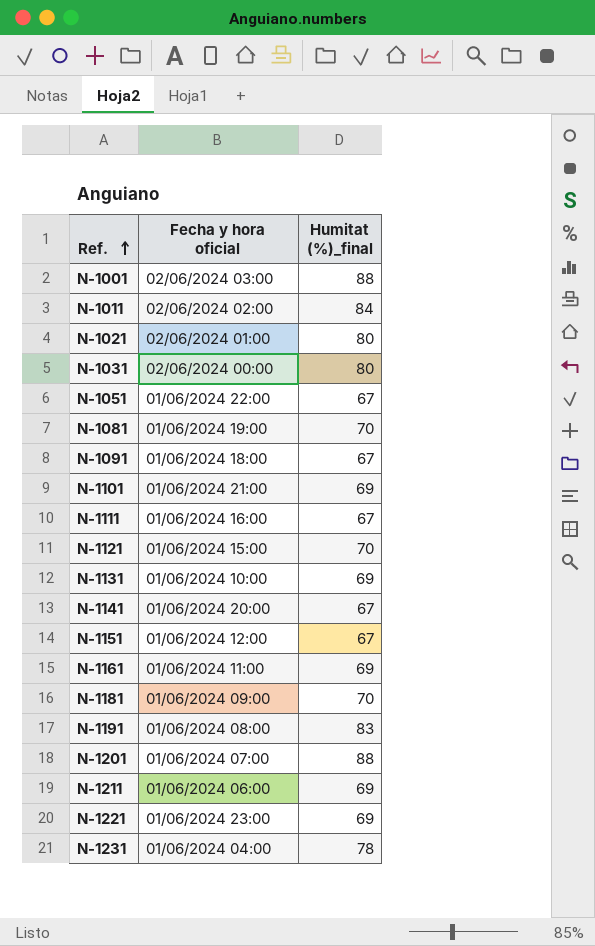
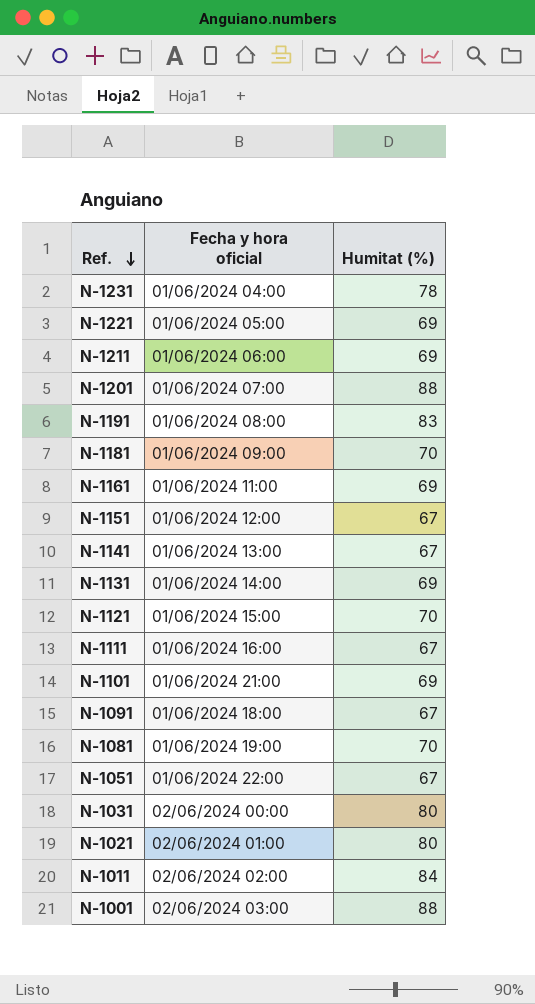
row order: Ref. ascending -> Ref. descending
column name: Humitat (%)_final -> Humitat (%)
N-1221 | Fecha y hora oficial: 01/06/2024 23:00 -> 01/06/2024 05:00
N-1141 | Fecha y hora oficial: 01/06/2024 20:00 -> 01/06/2024 13:00
N-1131 | Fecha y hora oficial: 01/06/2024 10:00 -> 01/06/2024 14:00

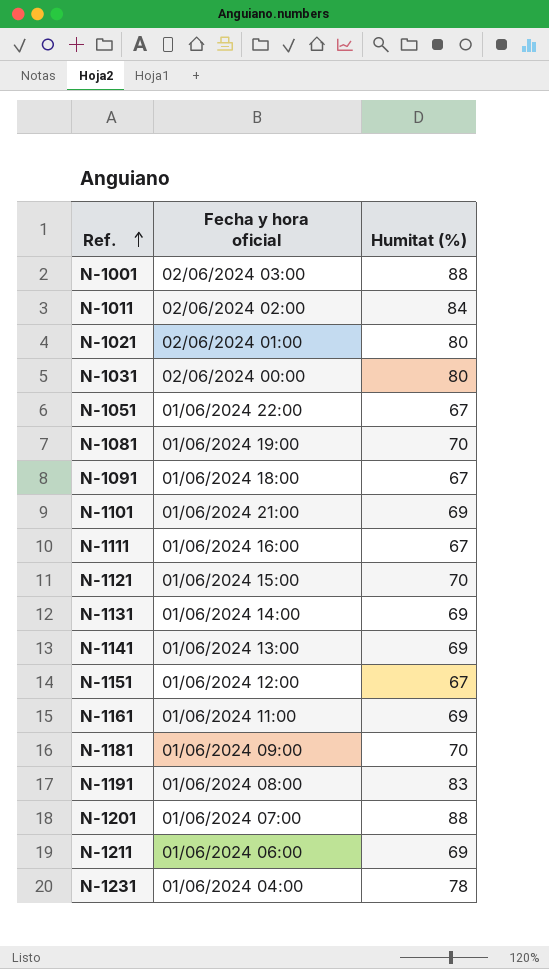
row order: Ref. descending -> Ref. ascending
row N-1221: 01/06/2024 05:00 | 69 -> none
N-1141 | Humitat (%): 67 -> 69

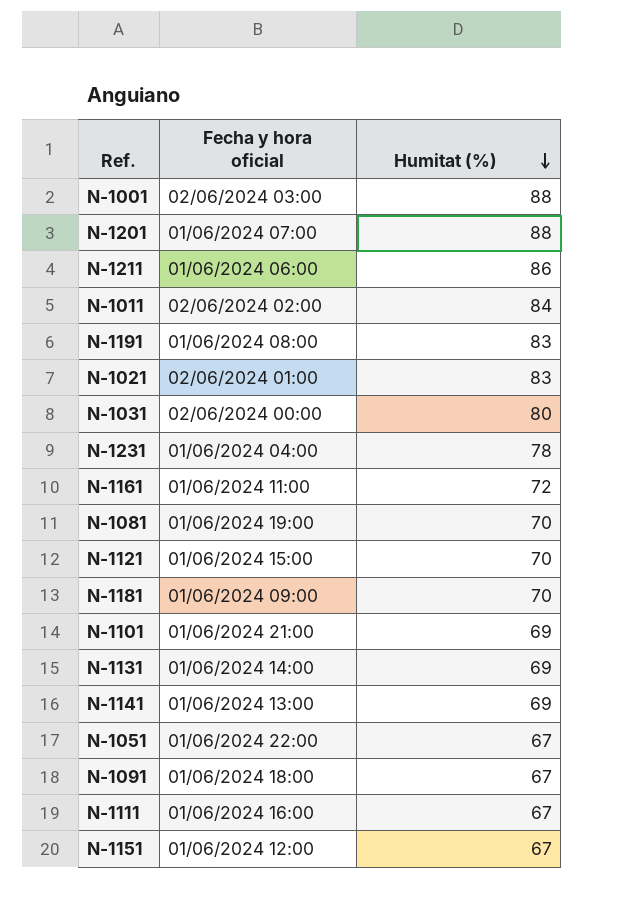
row order: Ref. ascending -> Humitat (%) descending
N-1211 | Humitat (%): 69 -> 86
N-1021 | Humitat (%): 80 -> 83
N-1161 | Humitat (%): 69 -> 72

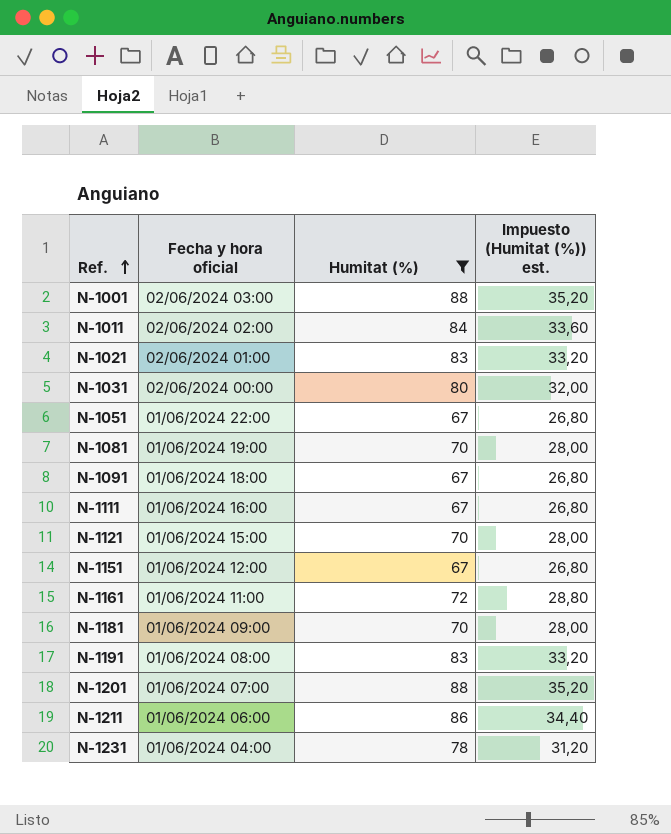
filter: none -> Humitat (%) != 69
row order: Humitat (%) descending -> Ref. ascending
column Impuesto (Humitat (%)) est. | formula: none -> [Humitat (%)] * 0,4

